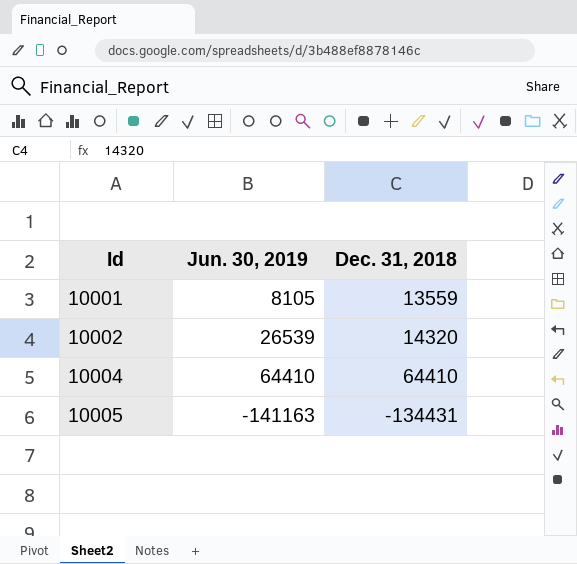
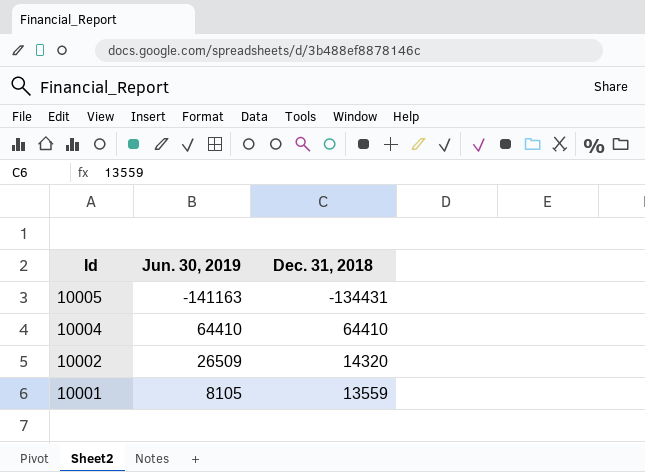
row order: Id ascending -> Id descending
10002 | Jun. 30, 2019: 26539 -> 26509

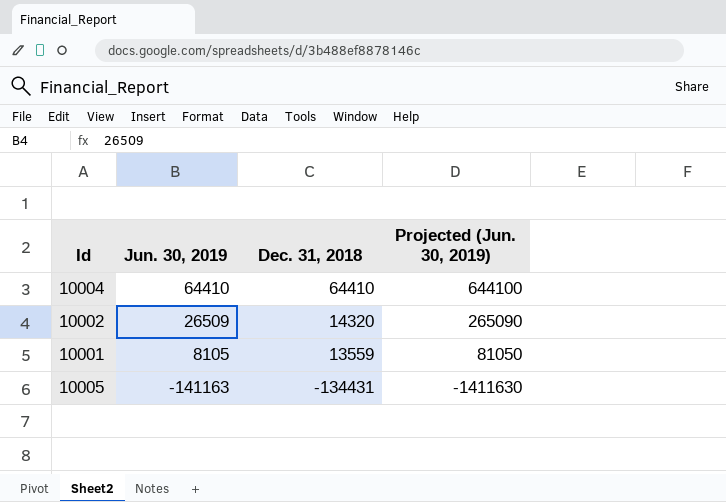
row order: Id descending -> Jun. 30, 2019 descending
column Projected (Jun. 30, 2019) | formula: none -> [Jun. 30, 2019] * 10

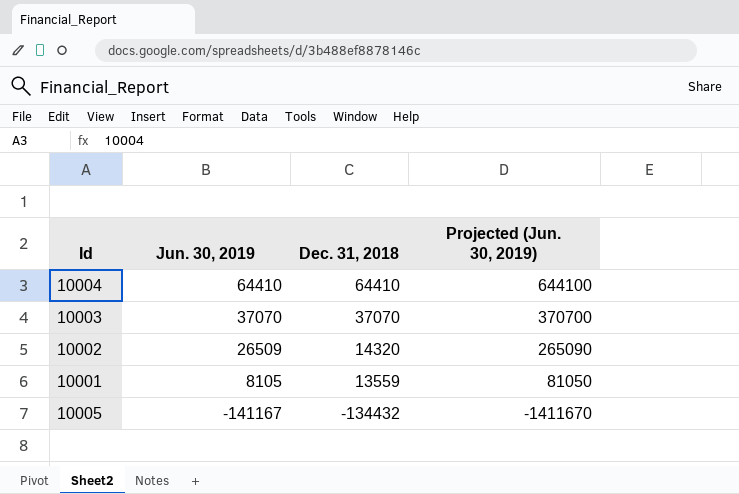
row 10003: none -> 37070 | 37070 | 370700
10005 | Jun. 30, 2019: -141163 -> -141167
10005 | Dec. 31, 2018: -134431 -> -134432
10005 | Projected (Jun. 30, 2019): -1411630 -> -1411670

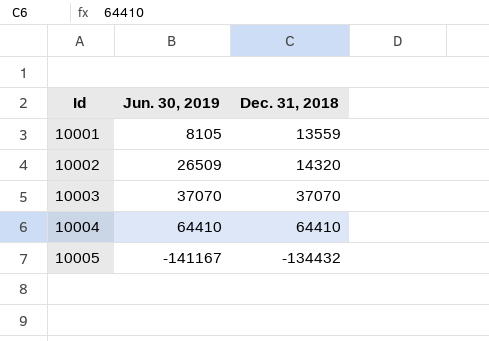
row order: Jun. 30, 2019 descending -> Id ascending
column Projected (Jun. 30, 2019) | formula: [Jun. 30, 2019] * 10 -> none

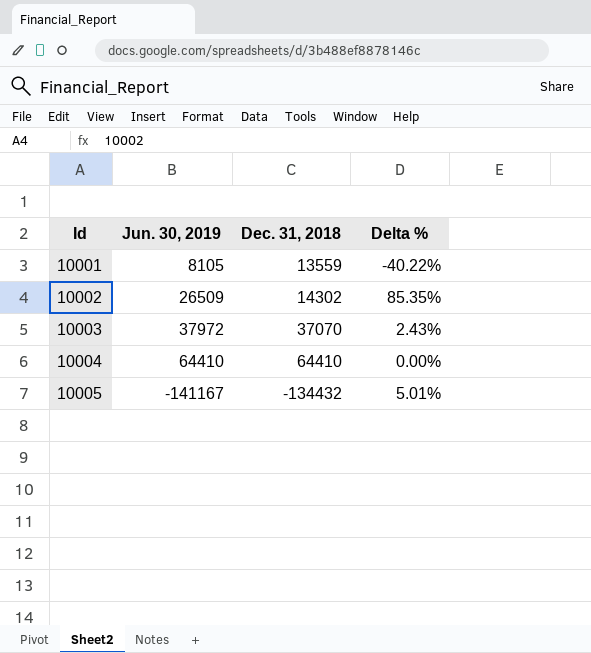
column Delta % | formula: none -> ([Jun. 30, 2019] - [Dec. 31, 2018]) / [Dec. 31, 2018]
10002 | Dec. 31, 2018: 14320 -> 14302
10003 | Jun. 30, 2019: 37070 -> 37972

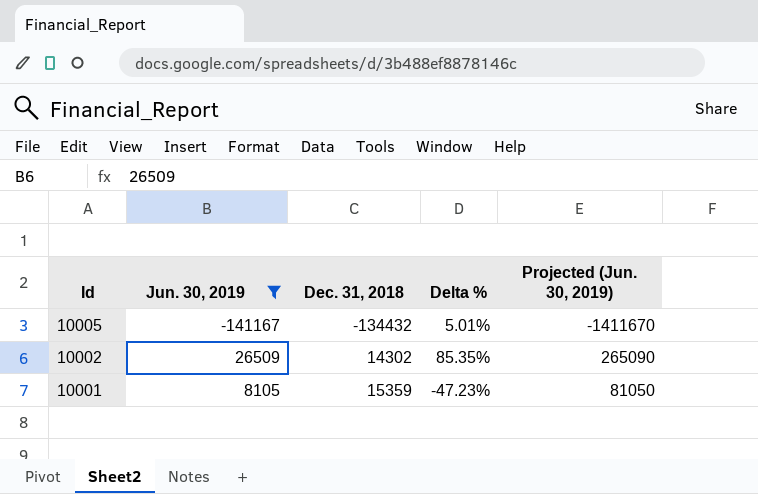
filter: none -> Jun. 30, 2019 <= 26509
row order: Id ascending -> Id descending
column Projected (Jun. 30, 2019) | formula: none -> [Jun. 30, 2019] * 10
10001 | Dec. 31, 2018: 13559 -> 15359
10001 | Delta %: -40.22% -> -47.23%

